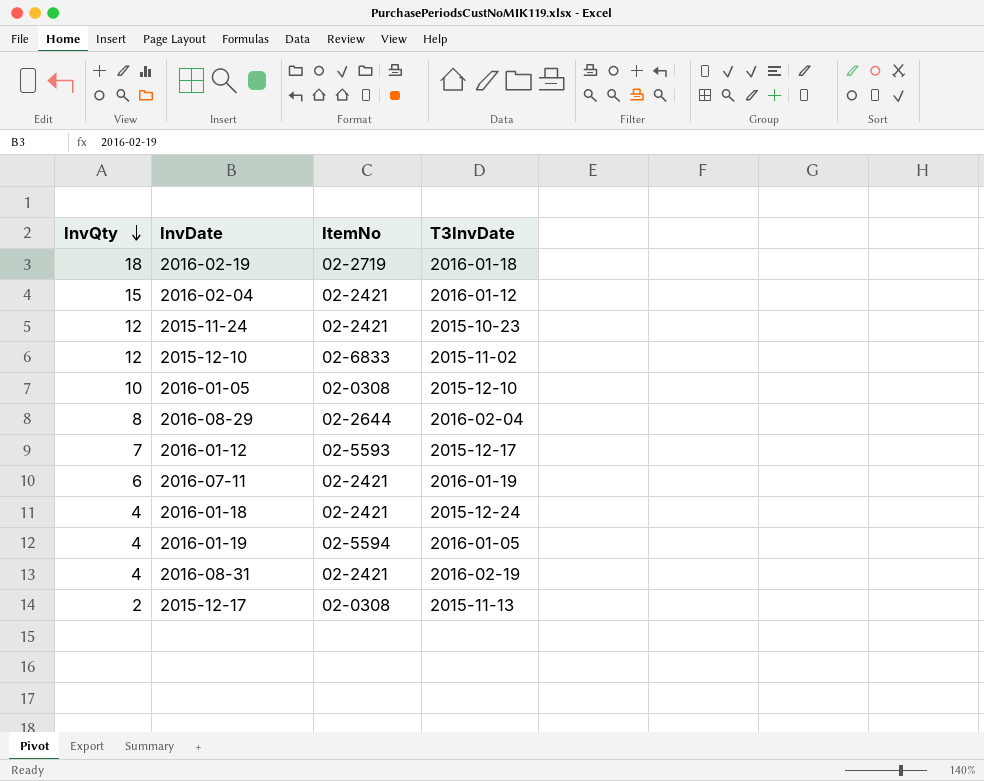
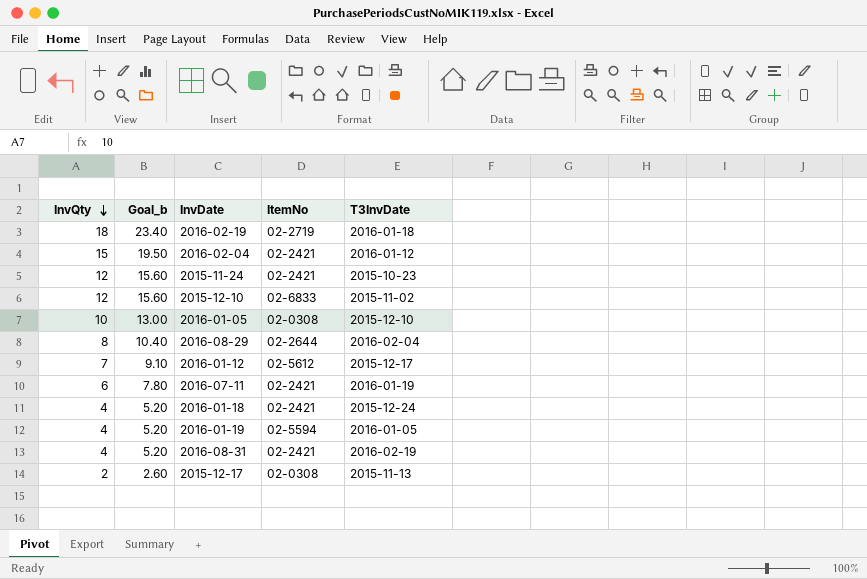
column Goal_b | formula: none -> [InvQty] * 1.3
2016-01-12 | ItemNo: 02-5593 -> 02-5612

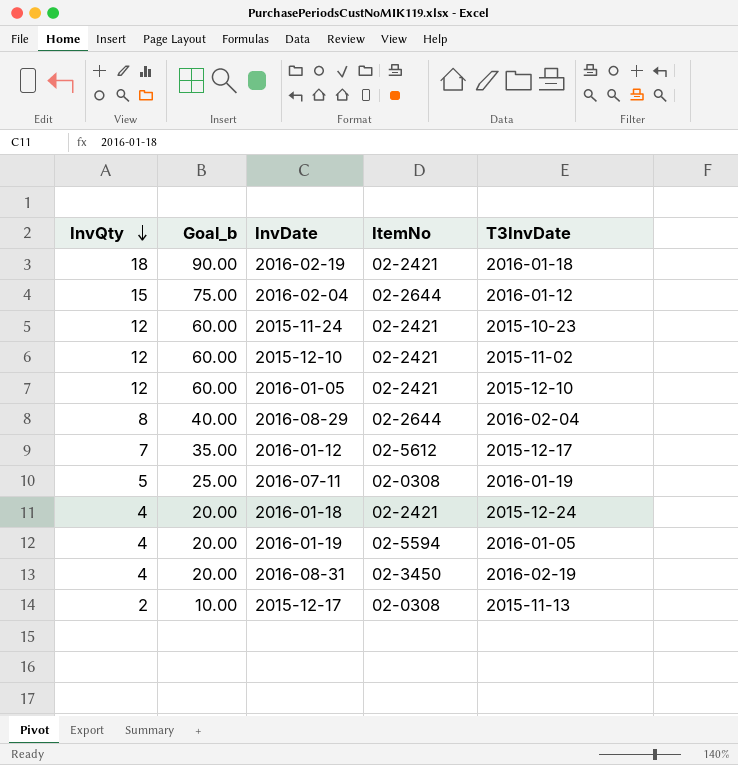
column Goal_b | formula: [InvQty] * 1.3 -> [InvQty] * 5
2016-02-19 | ItemNo: 02-2719 -> 02-2421
2016-02-04 | ItemNo: 02-2421 -> 02-2644
2015-12-10 | ItemNo: 02-6833 -> 02-2421
2016-01-05 | InvQty: 10 -> 12
2016-01-05 | ItemNo: 02-0308 -> 02-2421
2016-07-11 | InvQty: 6 -> 5
2016-07-11 | ItemNo: 02-2421 -> 02-0308
2016-08-31 | ItemNo: 02-2421 -> 02-3450

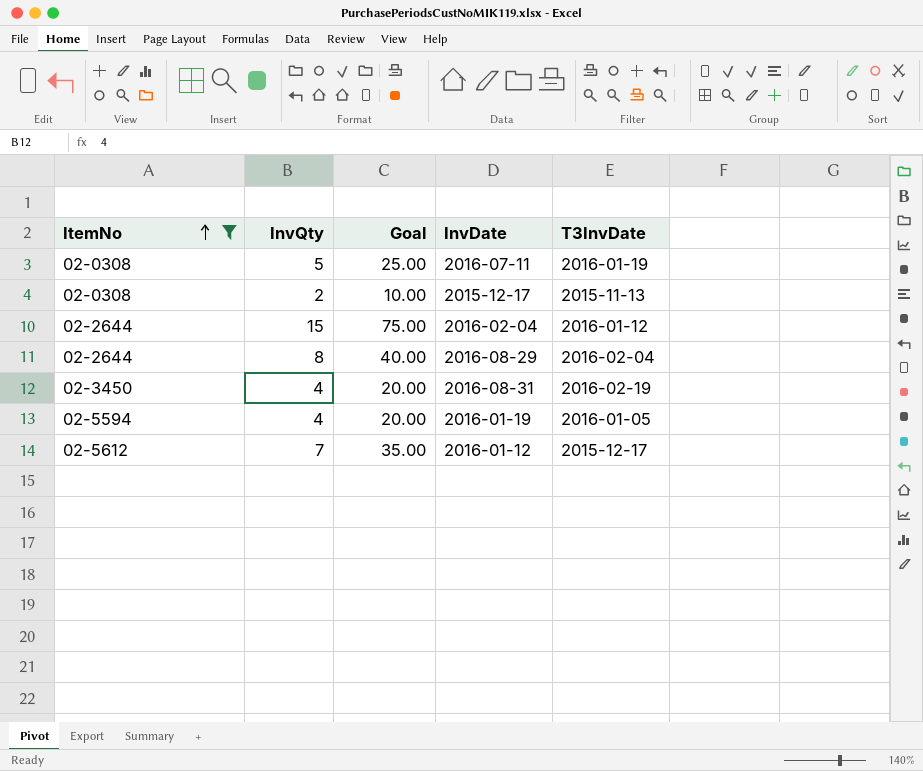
filter: none -> ItemNo != 02-2421
row order: InvQty descending -> ItemNo ascending
column ItemNo | position: 4 -> 1
column name: Goal_b -> Goal

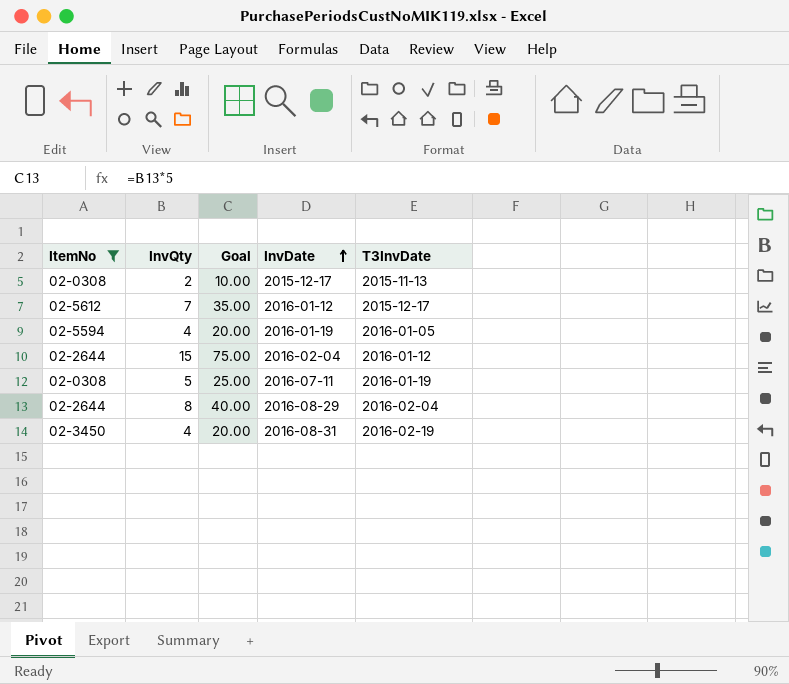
row order: ItemNo ascending -> InvDate ascending

